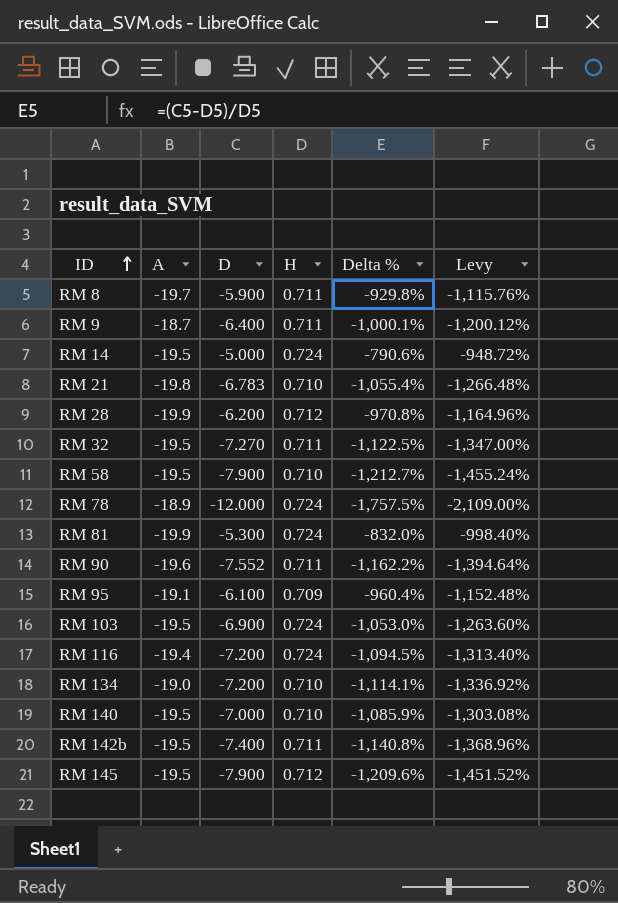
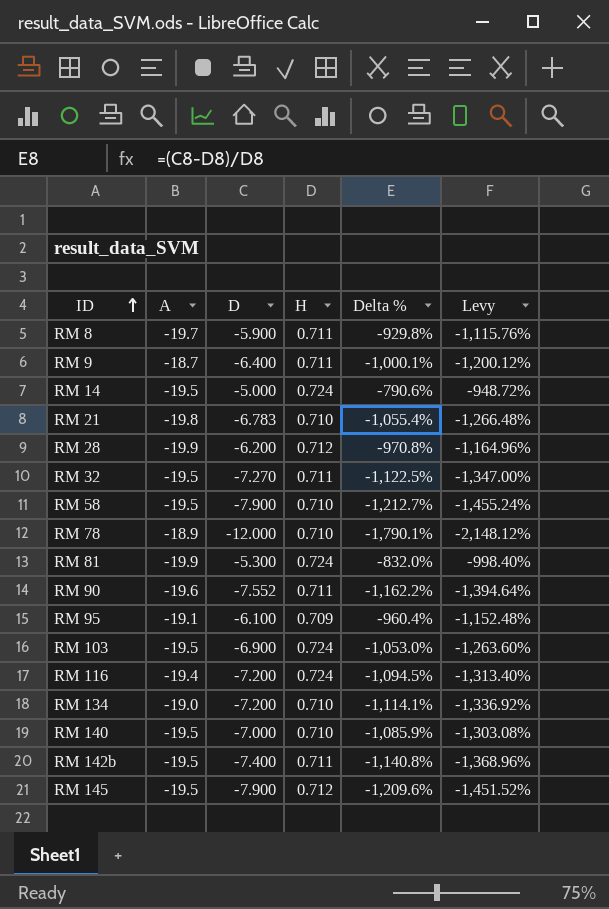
RM 78 | H: 0.724 -> 0.710
RM 78 | Delta %: -1,757.5% -> -1,790.1%
RM 78 | Levy: -2,109.00% -> -2,148.12%

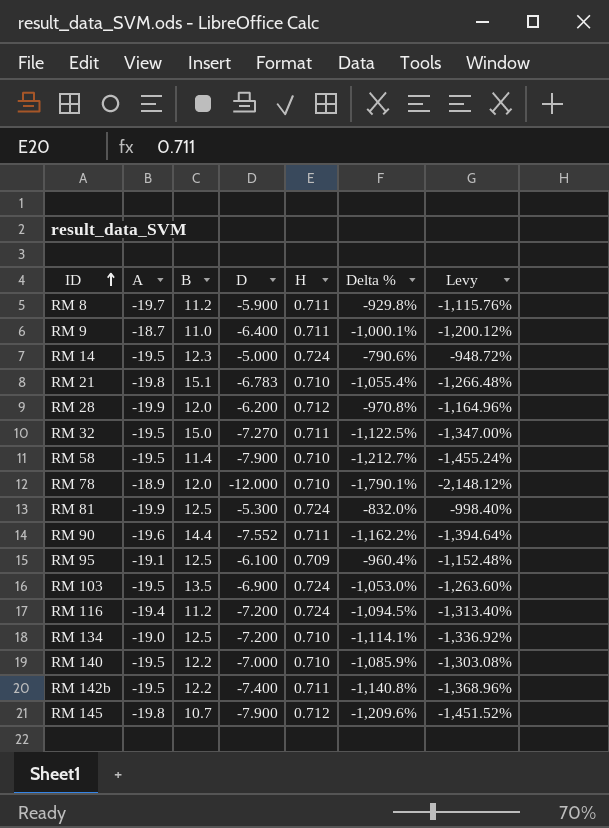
column B | position: none -> 3
RM 145 | A: -19.5 -> -19.8

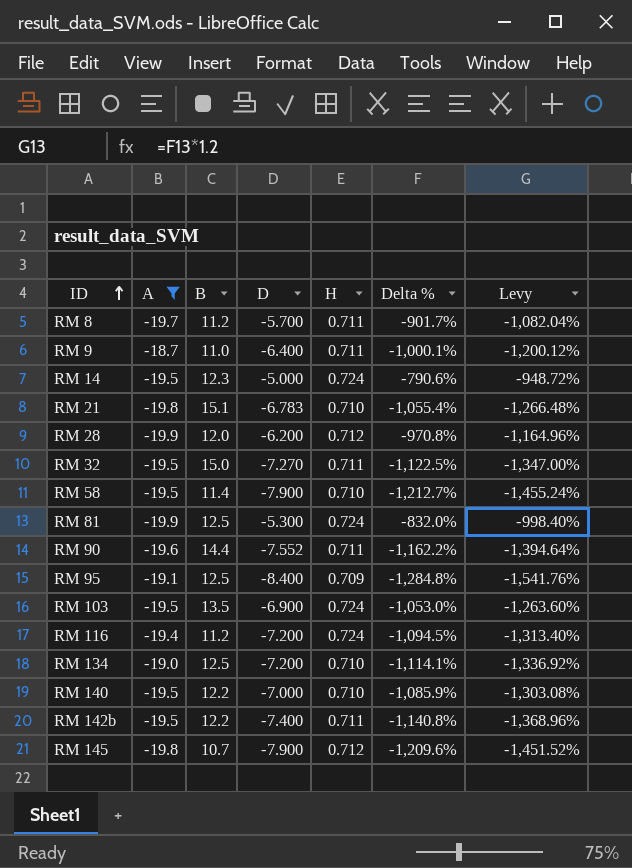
filter: none -> A != -18.9
RM 8 | D: -5.900 -> -5.700
RM 8 | Delta %: -929.8% -> -901.7%
RM 8 | Levy: -1,115.76% -> -1,082.04%
RM 95 | D: -6.100 -> -8.400
RM 95 | Delta %: -960.4% -> -1,284.8%
RM 95 | Levy: -1,152.48% -> -1,541.76%

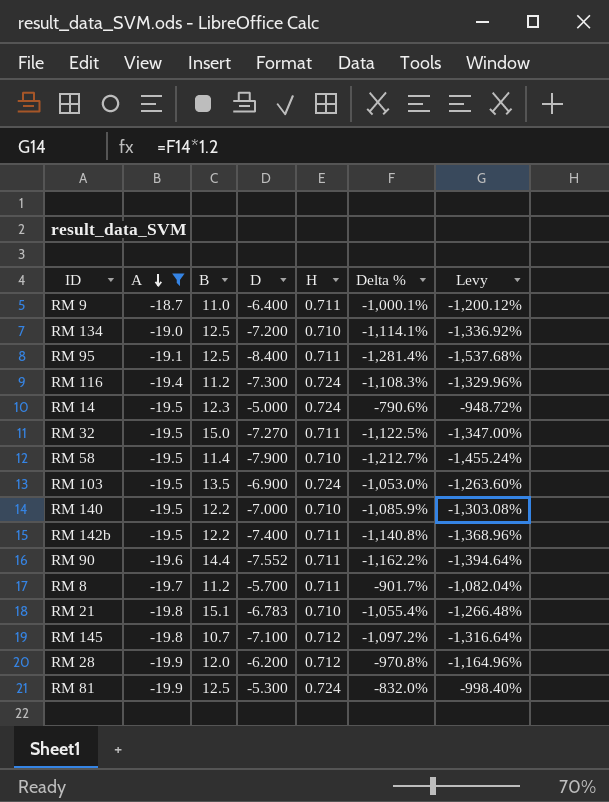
row order: ID ascending -> A descending
RM 95 | H: 0.709 -> 0.711
RM 95 | Delta %: -1,284.8% -> -1,281.4%
RM 95 | Levy: -1,541.76% -> -1,537.68%
RM 116 | D: -7.200 -> -7.300
RM 116 | Delta %: -1,094.5% -> -1,108.3%
RM 116 | Levy: -1,313.40% -> -1,329.96%
RM 145 | D: -7.900 -> -7.100
RM 145 | Delta %: -1,209.6% -> -1,097.2%
RM 145 | Levy: -1,451.52% -> -1,316.64%

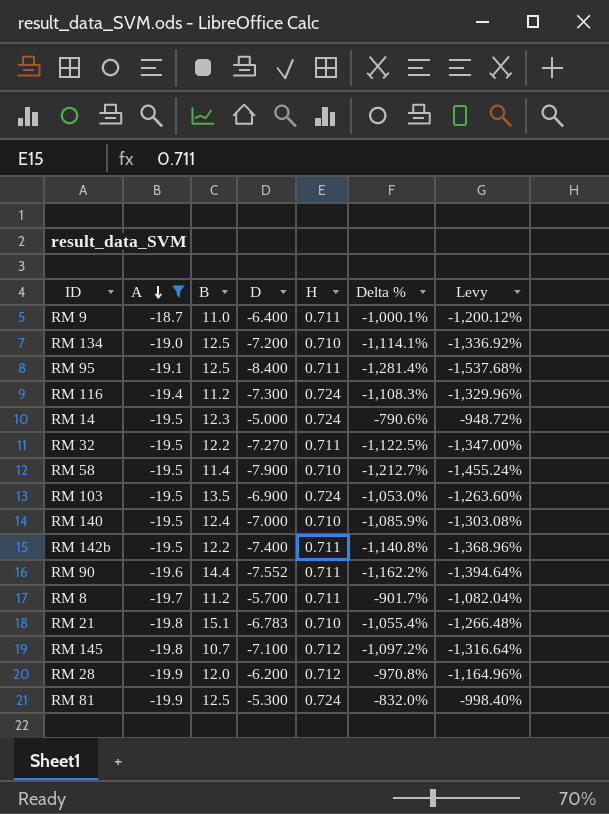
RM 32 | B: 15.0 -> 12.2
RM 140 | B: 12.2 -> 12.4

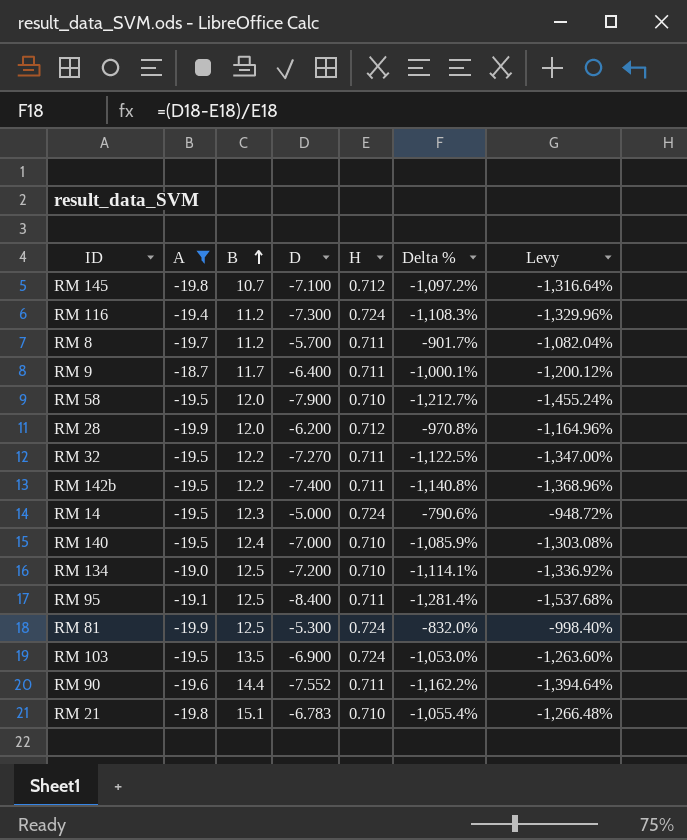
row order: A descending -> B ascending
RM 9 | B: 11.0 -> 11.7
RM 58 | B: 11.4 -> 12.0

